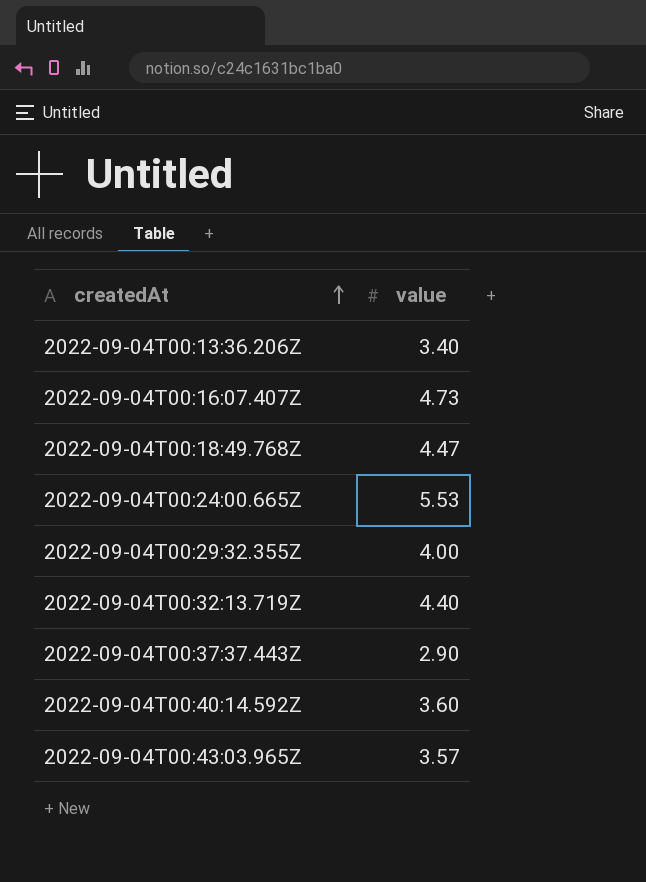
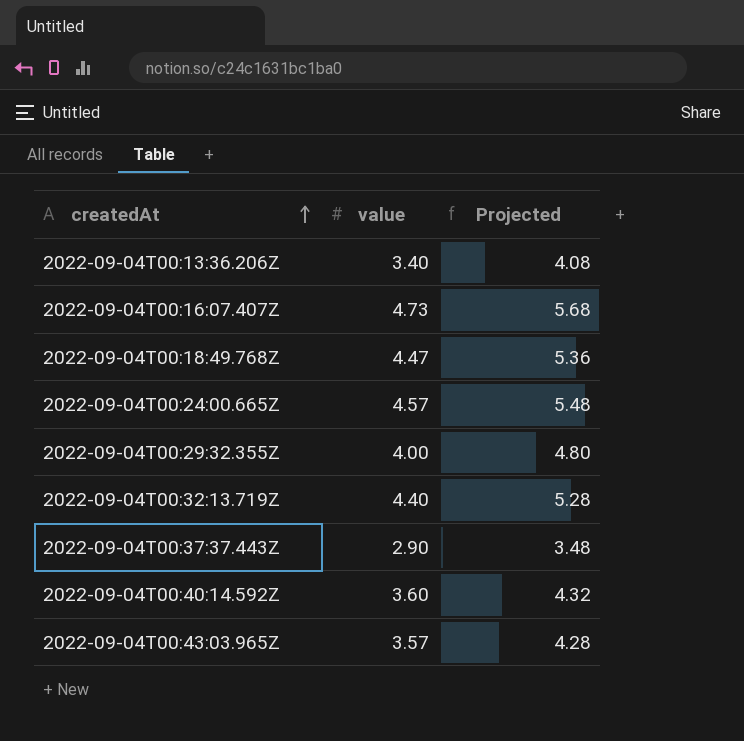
column Projected | formula: none -> [value] * 1.2
2022-09-04T00:24:00.665Z | value: 5.53 -> 4.57

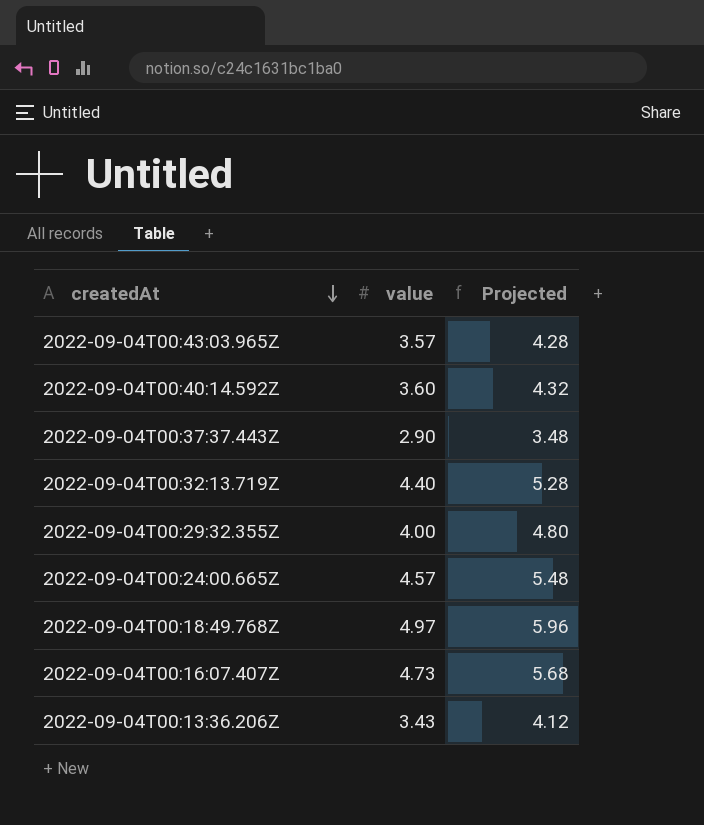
row order: createdAt ascending -> createdAt descending
2022-09-04T00:18:49.768Z | value: 4.47 -> 4.97
2022-09-04T00:18:49.768Z | Projected: 5.36 -> 5.96
2022-09-04T00:13:36.206Z | value: 3.40 -> 3.43
2022-09-04T00:13:36.206Z | Projected: 4.08 -> 4.12

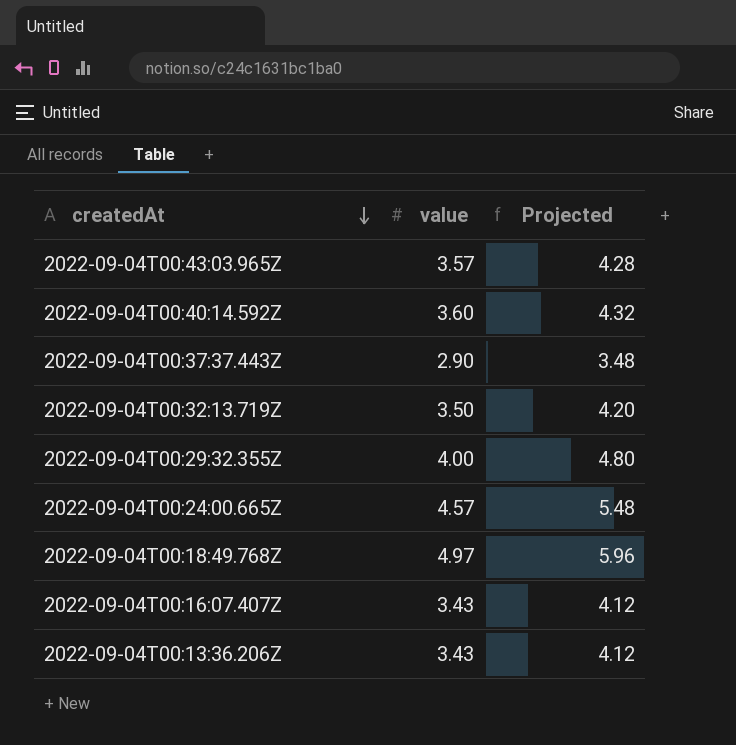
2022-09-04T00:32:13.719Z | value: 4.40 -> 3.50
2022-09-04T00:32:13.719Z | Projected: 5.28 -> 4.20
2022-09-04T00:16:07.407Z | value: 4.73 -> 3.43
2022-09-04T00:16:07.407Z | Projected: 5.68 -> 4.12

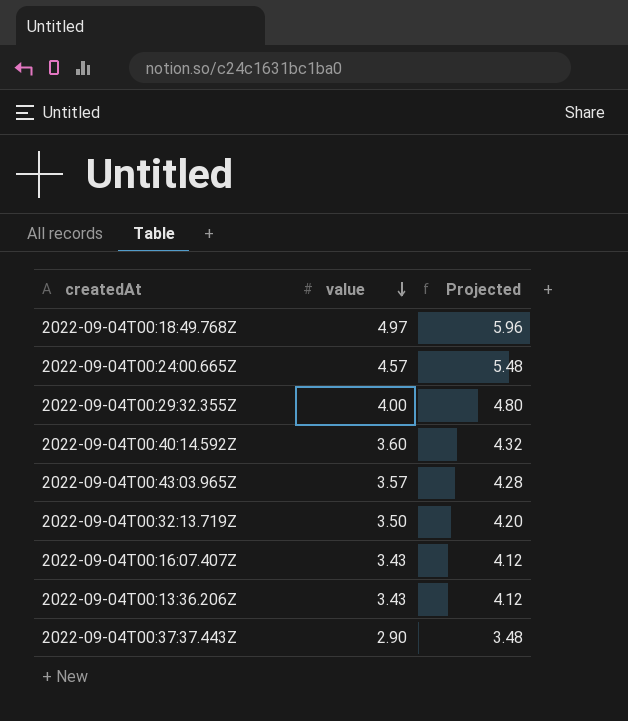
row order: createdAt descending -> value descending

